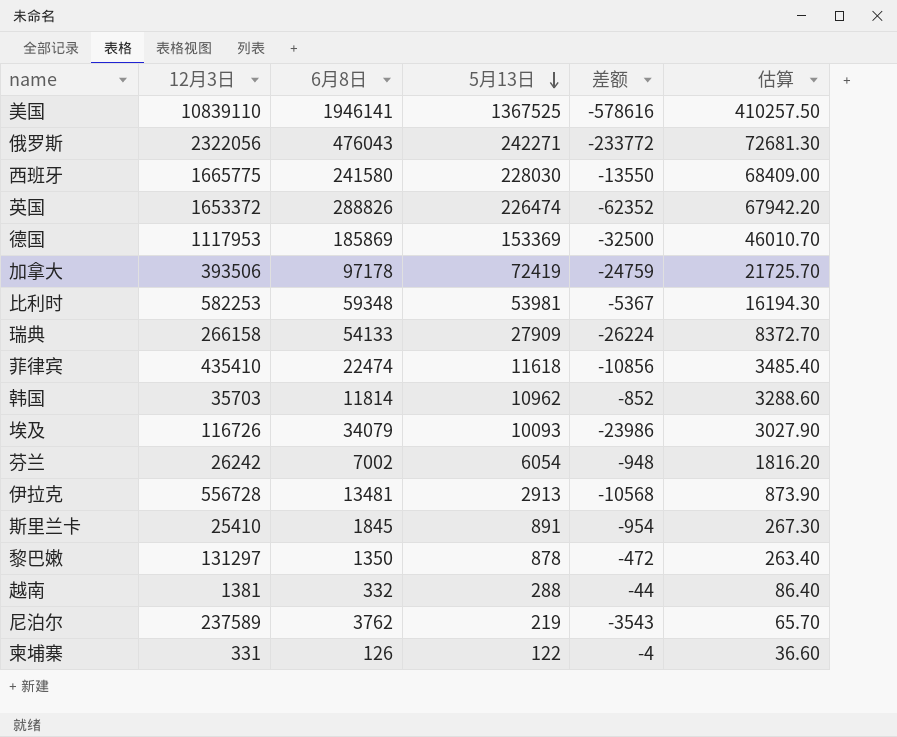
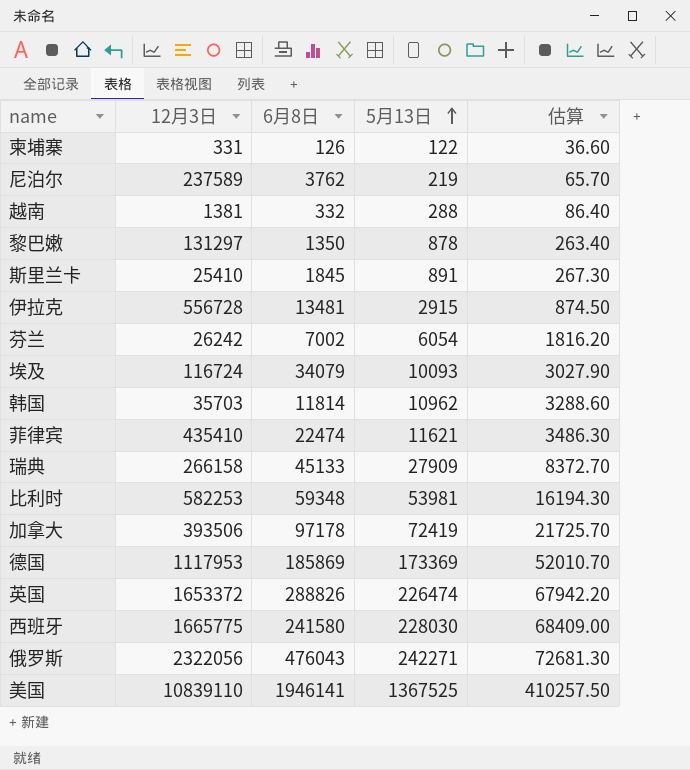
row order: 5月13日 descending -> 5月13日 ascending
column 差额 | formula: [5月13日] - [6月8日] -> none
伊拉克 | 5月13日: 2913 -> 2915
伊拉克 | 估算: 873.90 -> 874.50
埃及 | 12月3日: 116726 -> 116724
菲律宾 | 5月13日: 11618 -> 11621
菲律宾 | 估算: 3485.40 -> 3486.30
瑞典 | 6月8日: 54133 -> 45133
德国 | 5月13日: 153369 -> 173369
德国 | 估算: 46010.70 -> 52010.70

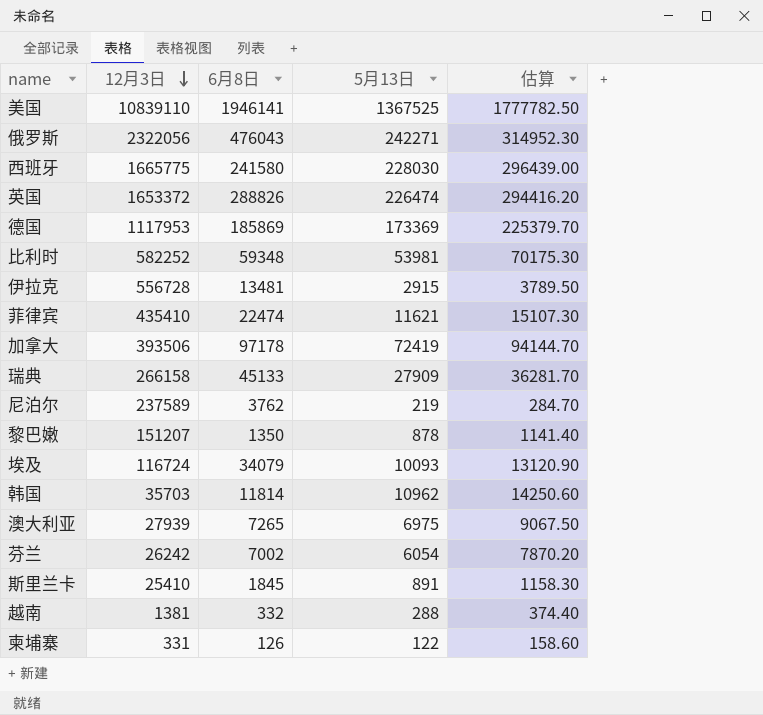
row order: 5月13日 ascending -> 12月3日 descending
column 估算 | formula: [5月13日] * 0.3 -> [5月13日] * 1.3
比利时 | 12月3日: 582253 -> 582252
黎巴嫩 | 12月3日: 131297 -> 151207
row 澳大利亚: none -> 27939 | 7265 | 6975 | 9067.50

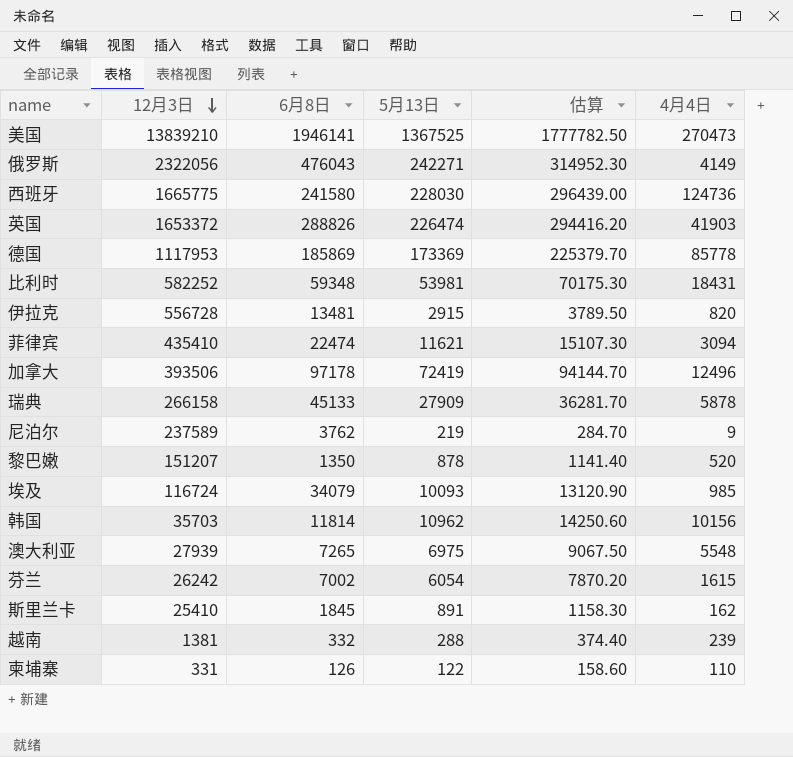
column 4月4日 | position: none -> 6
美国 | 12月3日: 10839110 -> 13839210

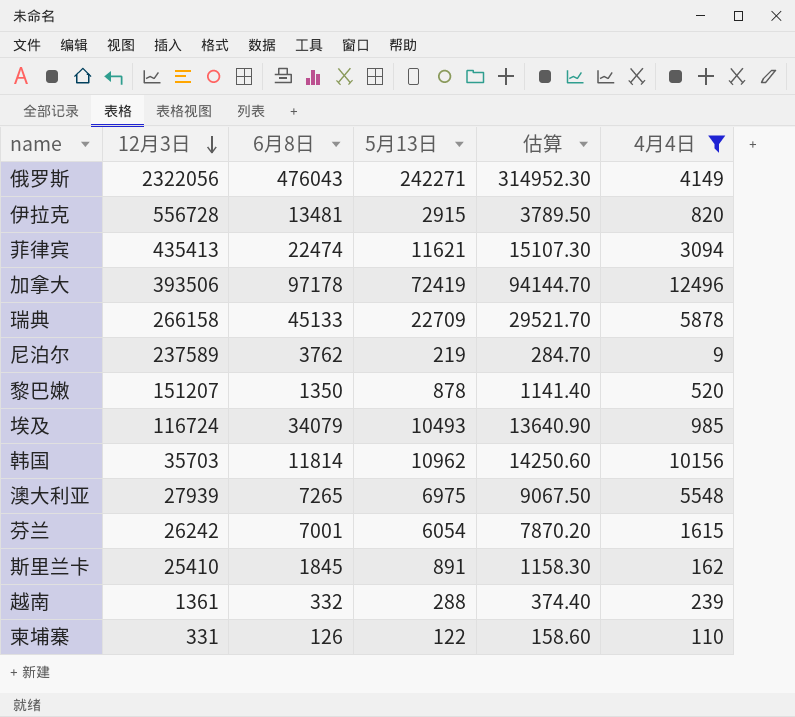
filter: none -> 4月4日 <= 12496
菲律宾 | 12月3日: 435410 -> 435413
瑞典 | 5月13日: 27909 -> 22709
瑞典 | 估算: 36281.70 -> 29521.70
埃及 | 5月13日: 10093 -> 10493
埃及 | 估算: 13120.90 -> 13640.90
芬兰 | 6月8日: 7002 -> 7001
越南 | 12月3日: 1381 -> 1361

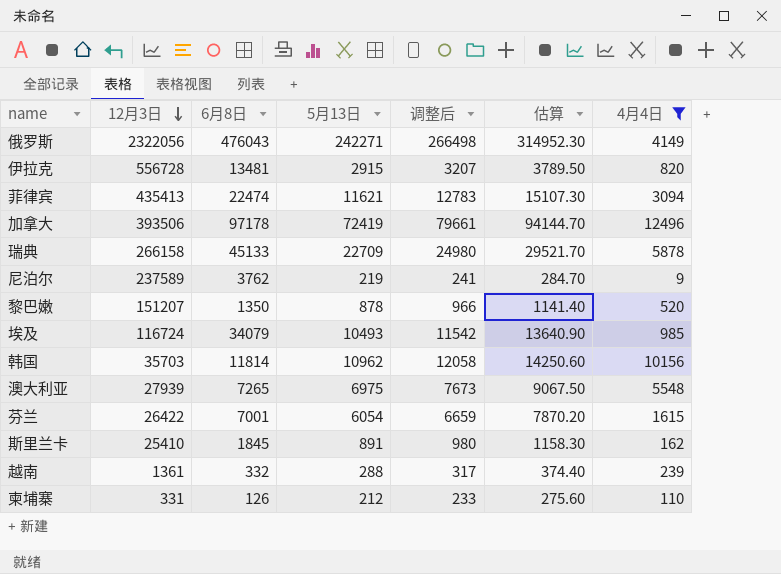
column 调整后 | formula: none -> [5月13日] * 1.1
芬兰 | 12月3日: 26242 -> 26422
柬埔寨 | 5月13日: 122 -> 212
柬埔寨 | 估算: 158.60 -> 275.60

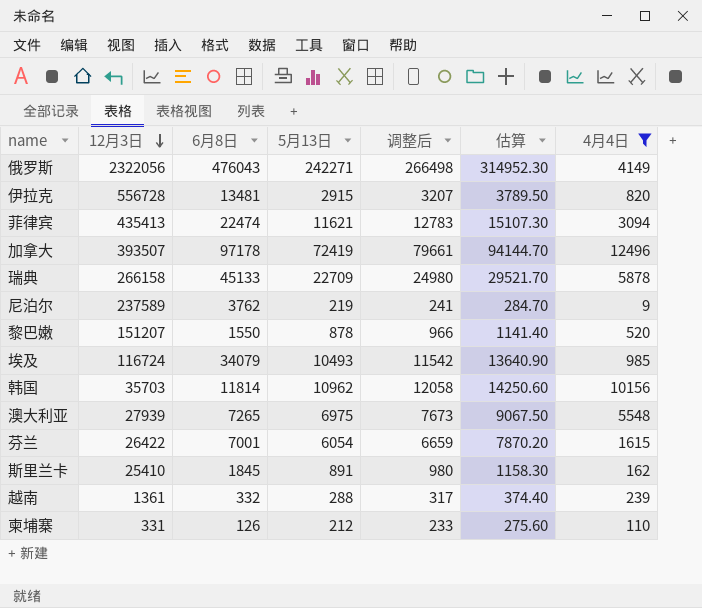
加拿大 | 12月3日: 393506 -> 393507
黎巴嫩 | 6月8日: 1350 -> 1550

